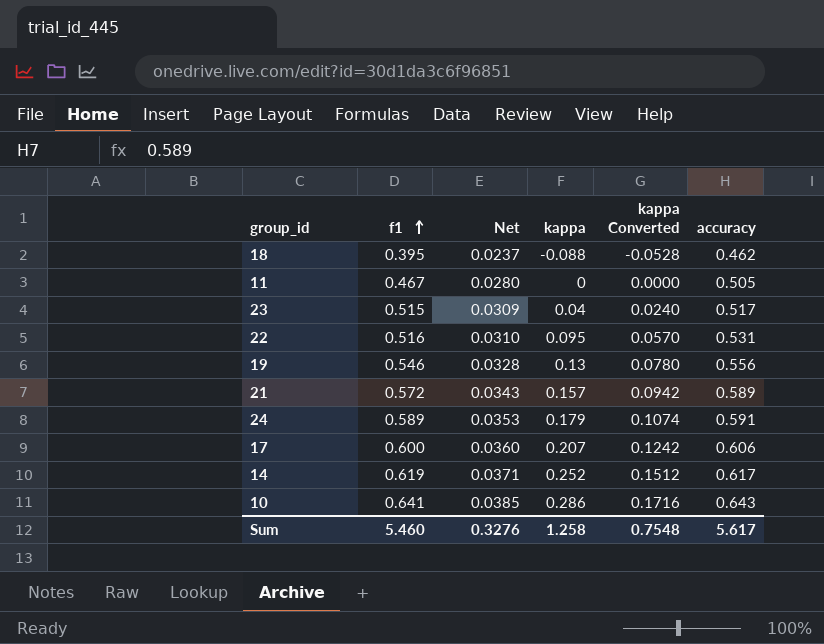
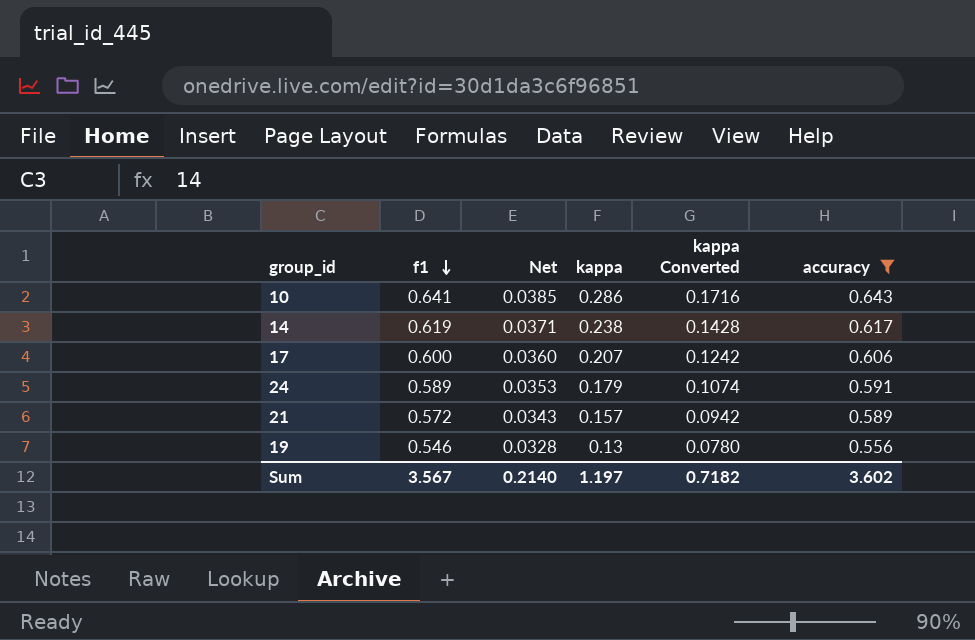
filter: none -> accuracy >= 0.556
row order: f1 ascending -> f1 descending
14 | kappa: 0.252 -> 0.238
14 | kappa Converted: 0.1512 -> 0.1428
Sum | f1: 5.460 -> 3.567
Sum | Net: 0.3276 -> 0.2140
Sum | kappa: 1.258 -> 1.197
Sum | kappa Converted: 0.7548 -> 0.7182
Sum | accuracy: 5.617 -> 3.602

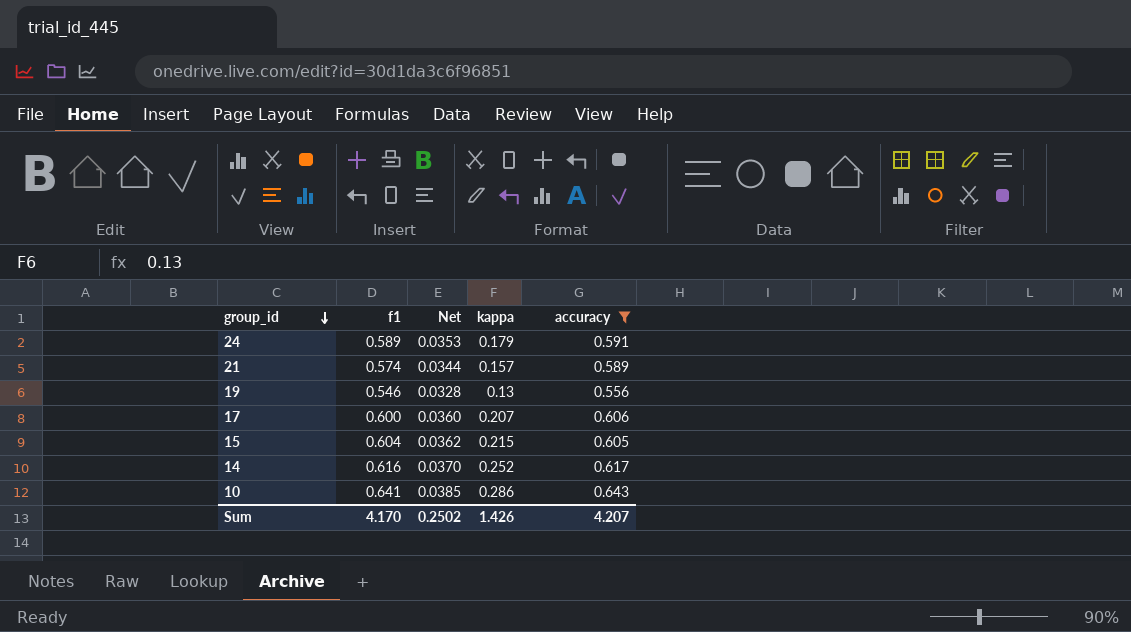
row order: f1 descending -> group_id descending
column kappa Converted | formula: [kappa] * 0.6 -> none
21 | f1: 0.572 -> 0.574
21 | Net: 0.0343 -> 0.0344
row 15: none -> 0.604 | 0.0362 | 0.215 | 0.605
14 | f1: 0.619 -> 0.616
14 | Net: 0.0371 -> 0.0370
14 | kappa: 0.238 -> 0.252
Sum | f1: 3.567 -> 4.170
Sum | Net: 0.2140 -> 0.2502
Sum | kappa: 1.197 -> 1.426
Sum | accuracy: 3.602 -> 4.207

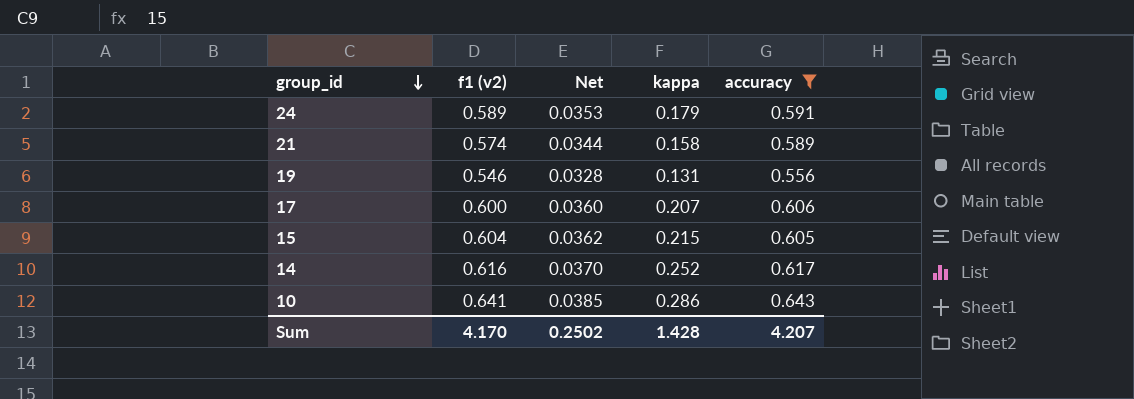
column name: f1 -> f1 (v2)
21 | kappa: 0.157 -> 0.158
19 | kappa: 0.13 -> 0.131
Sum | kappa: 1.426 -> 1.428

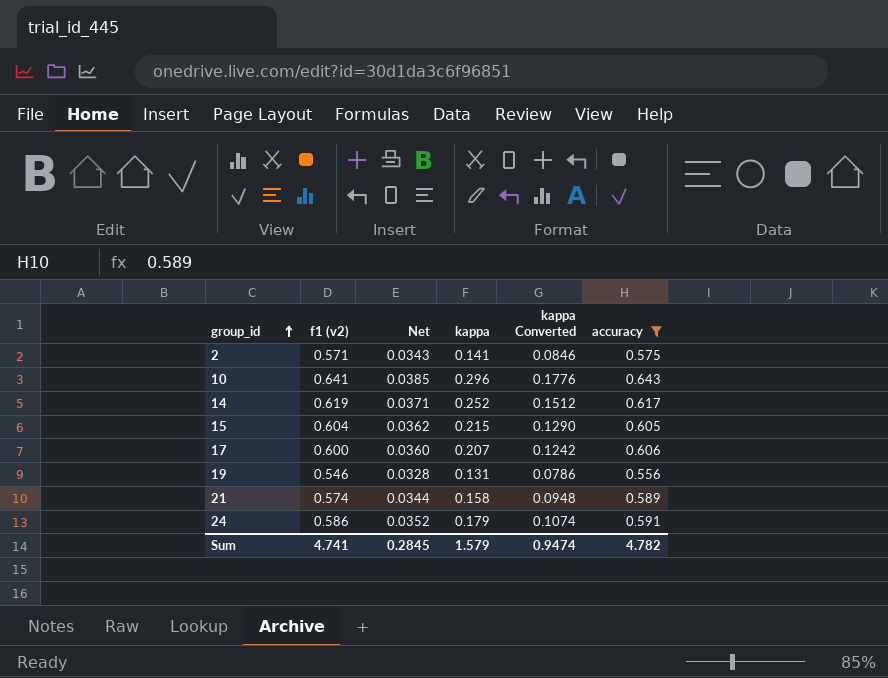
row order: group_id descending -> group_id ascending
column kappa Converted | formula: none -> [kappa] * 0.6
row 2: none -> 0.571 | 0.0343 | 0.141 | 0.0846 | 0.575
10 | kappa: 0.286 -> 0.296
14 | f1 (v2): 0.616 -> 0.619
14 | Net: 0.0370 -> 0.0371
24 | f1 (v2): 0.589 -> 0.586
24 | Net: 0.0353 -> 0.0352
Sum | f1 (v2): 4.170 -> 4.741
Sum | Net: 0.2502 -> 0.2845
Sum | kappa: 1.428 -> 1.579
Sum | accuracy: 4.207 -> 4.782

